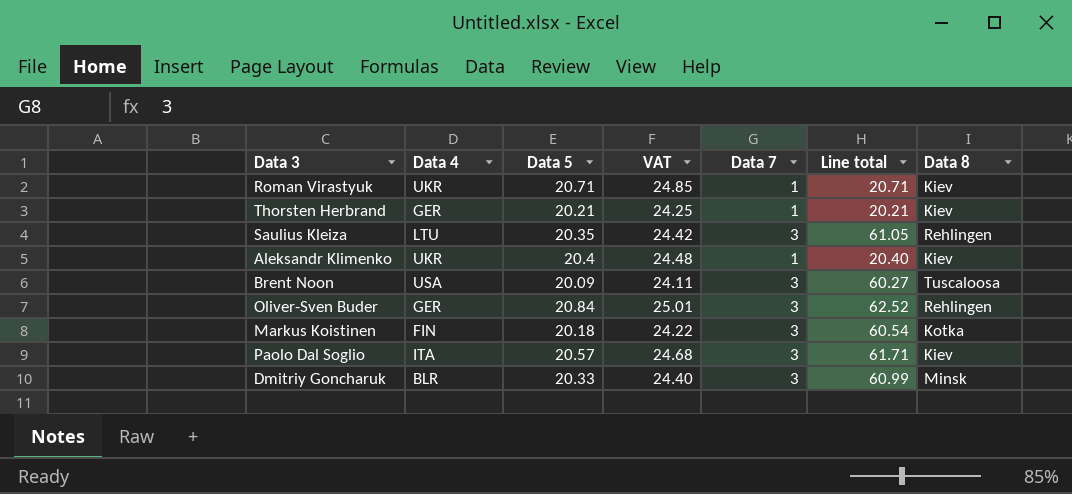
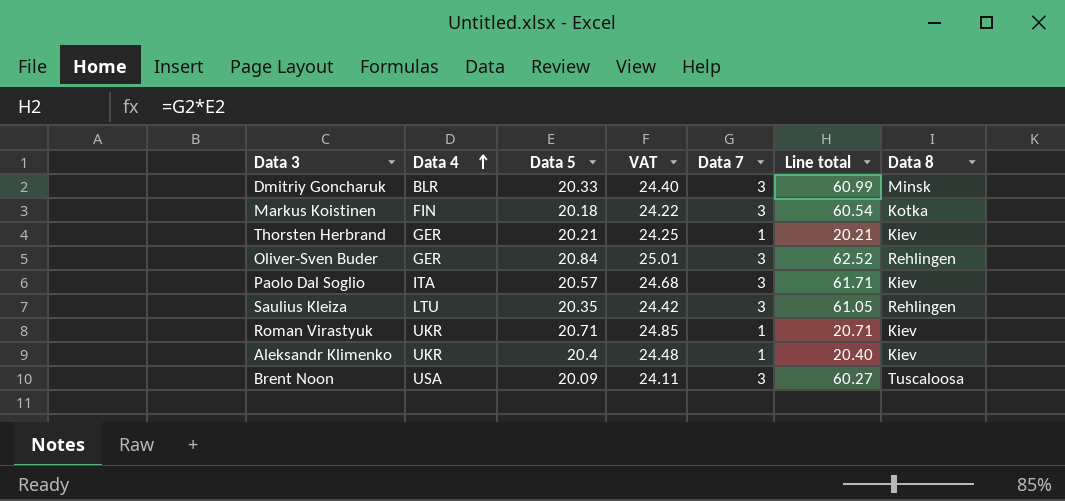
row order: none -> Data 4 ascending

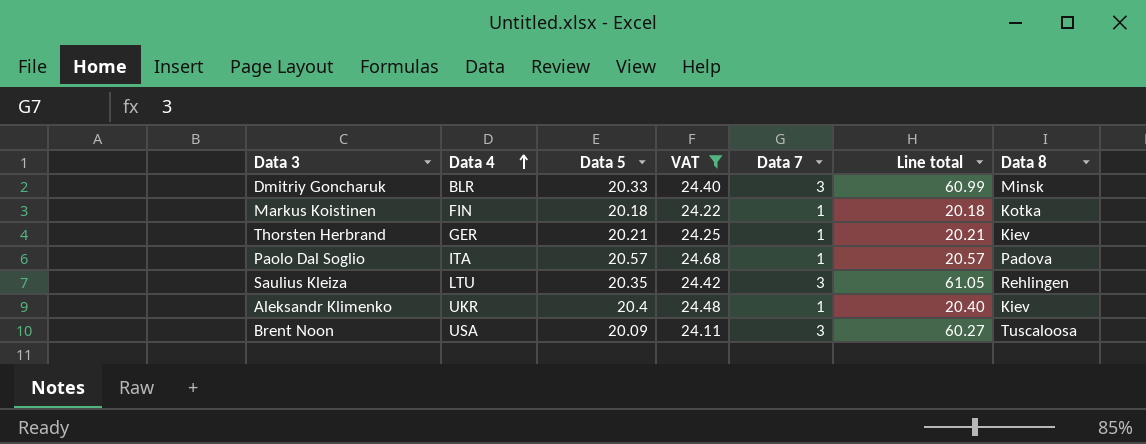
filter: none -> VAT <= 24.68
Markus Koistinen | Data 7: 3 -> 1
Markus Koistinen | Line total: 60.54 -> 20.18
Paolo Dal Soglio | Data 7: 3 -> 1
Paolo Dal Soglio | Line total: 61.71 -> 20.57
Paolo Dal Soglio | Data 8: Kiev -> Padova

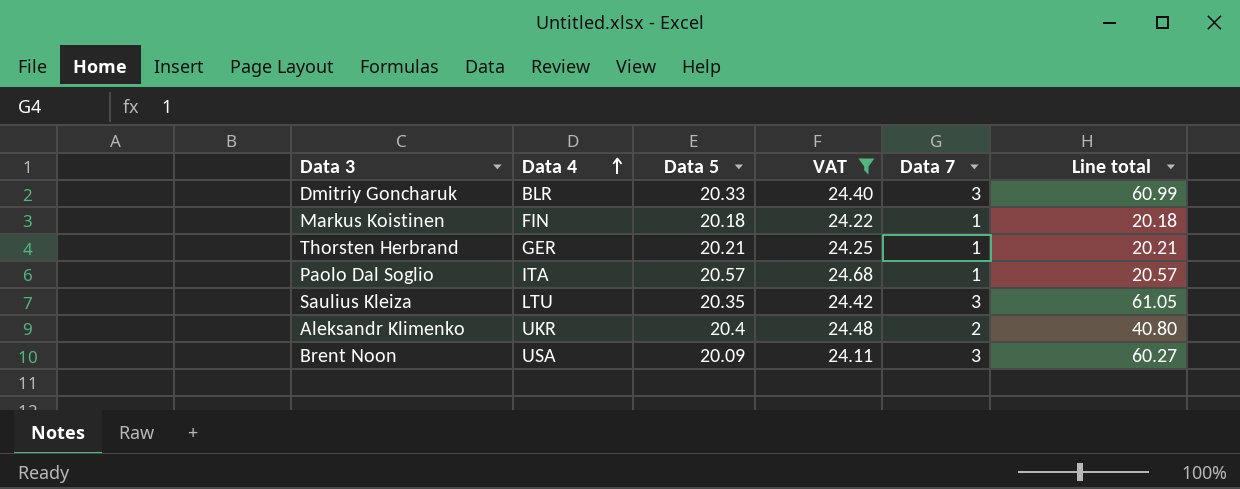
column Data 8 | position: 7 -> none
Aleksandr Klimenko | Data 7: 1 -> 2
Aleksandr Klimenko | Line total: 20.40 -> 40.80

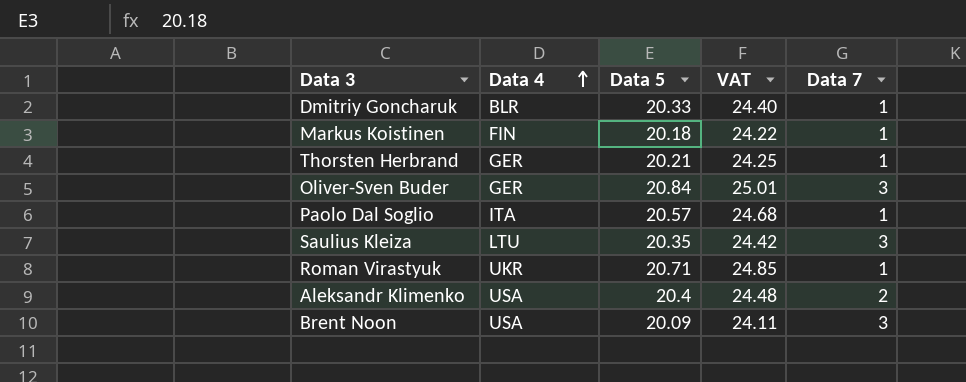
filter: VAT <= 24.68 -> none
column Line total | formula: [Data 5] * [Data 7] -> none
Dmitriy Goncharuk | Data 7: 3 -> 1
Aleksandr Klimenko | Data 4: UKR -> USA

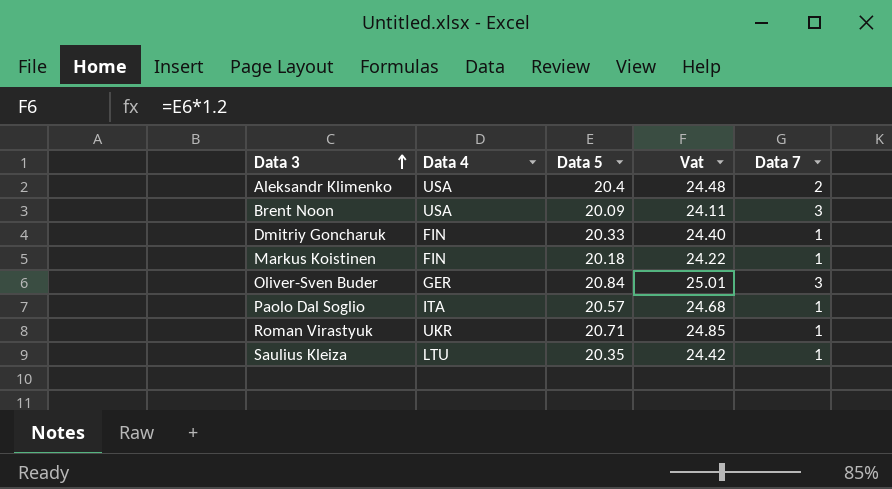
row order: Data 4 ascending -> Data 3 ascending
column name: VAT -> Vat
row Thorsten Herbrand: GER | 20.21 | 24.25 | 1 -> none
Dmitriy Goncharuk | Data 4: BLR -> FIN
Saulius Kleiza | Data 7: 3 -> 1

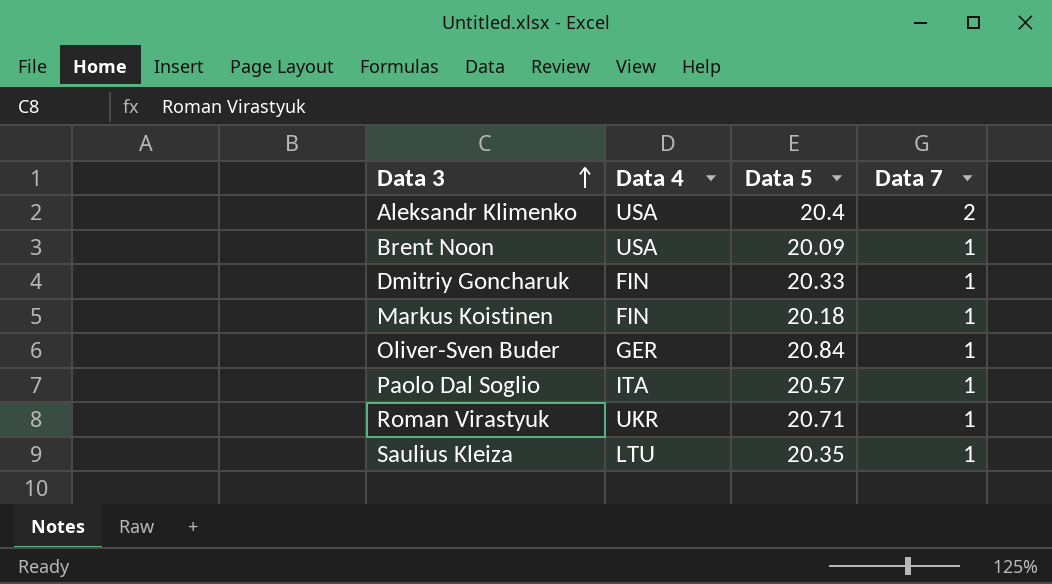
column Vat | formula: [Data 5] * 1.2 -> none
Brent Noon | Data 7: 3 -> 1
Oliver-Sven Buder | Data 7: 3 -> 1

